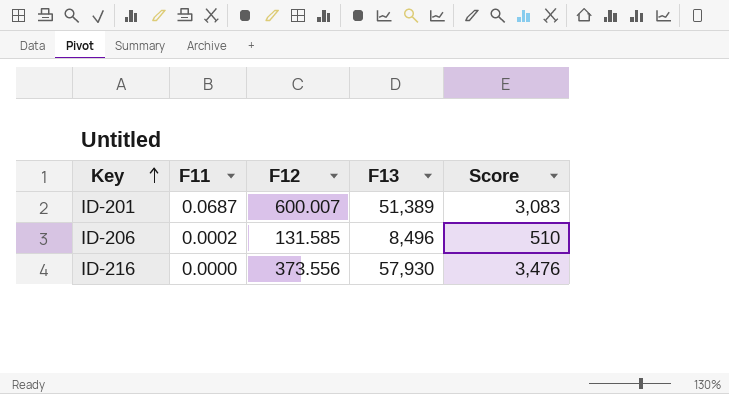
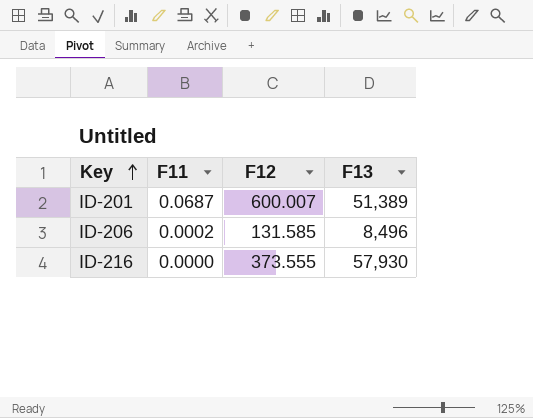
column Score | formula: [F13] * 0.06 -> none
ID-216 | F12: 373.556 -> 373.555

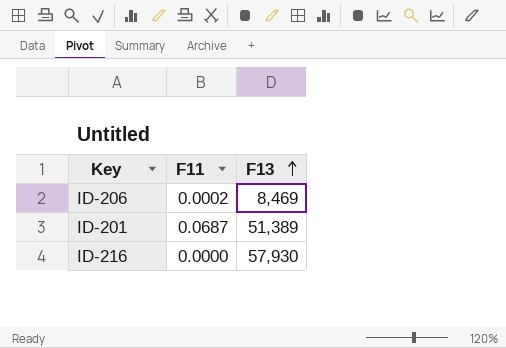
row order: Key ascending -> F13 ascending
column F12 | position: 3 -> none
ID-206 | F13: 8,496 -> 8,469

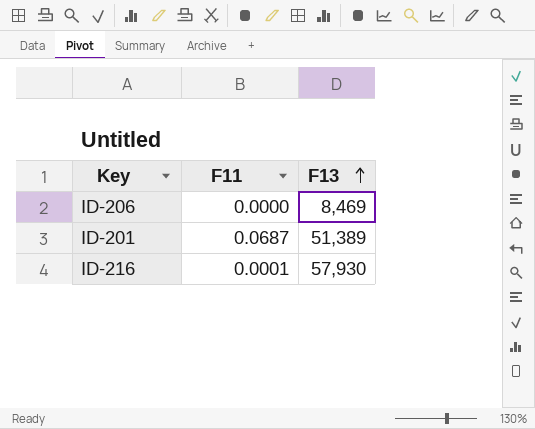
ID-206 | F11: 0.0002 -> 0.0000
ID-216 | F11: 0.0000 -> 0.0001

